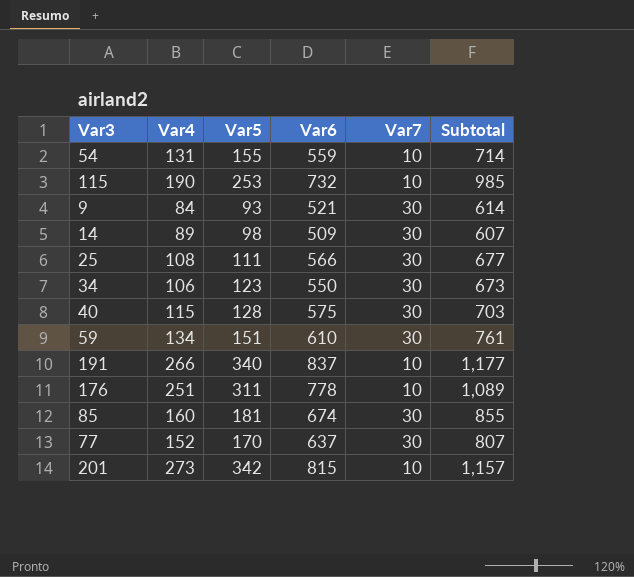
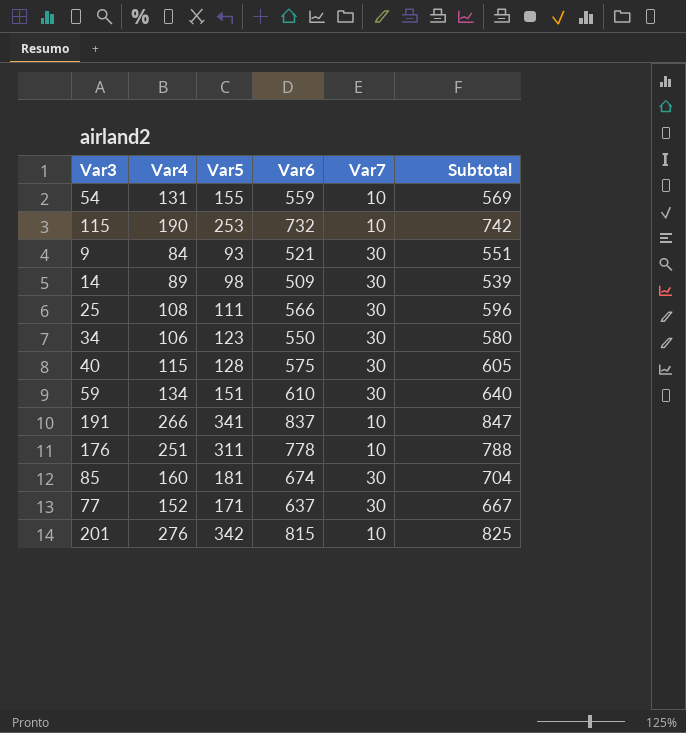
column Subtotal | formula: [Var5] + [Var6] -> [Var6] + [Var7]
191 | Var5: 340 -> 341
77 | Var5: 170 -> 171
201 | Var4: 273 -> 276

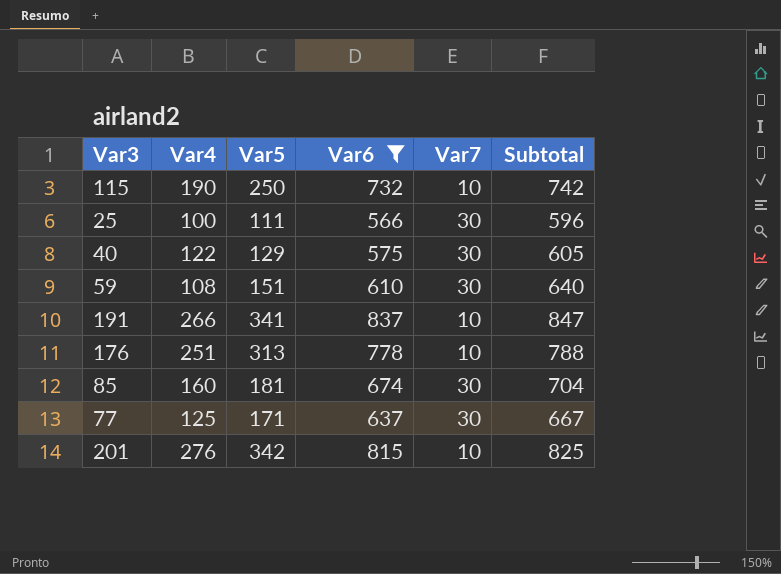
filter: none -> Var6 >= 566
115 | Var5: 253 -> 250
25 | Var4: 108 -> 100
40 | Var4: 115 -> 122
40 | Var5: 128 -> 129
59 | Var4: 134 -> 108
176 | Var5: 311 -> 313
77 | Var4: 152 -> 125

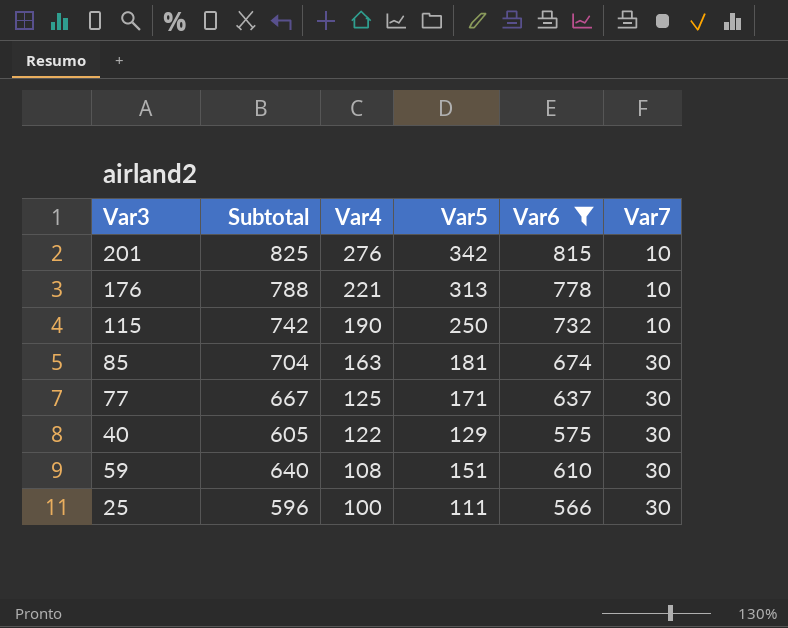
row order: none -> Var4 descending
column Subtotal | position: 6 -> 2
row 191: 266 | 341 | 837 | 10 | 847 -> none
176 | Var4: 251 -> 221
85 | Var4: 160 -> 163

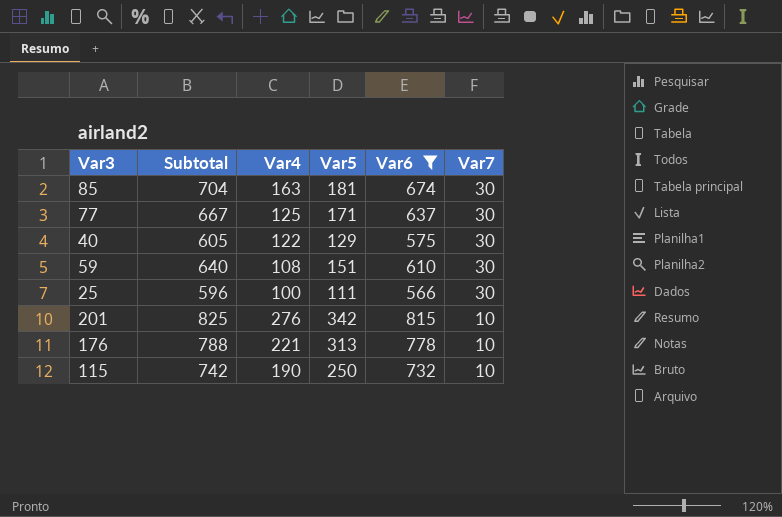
row order: Var4 descending -> Var7 descending

